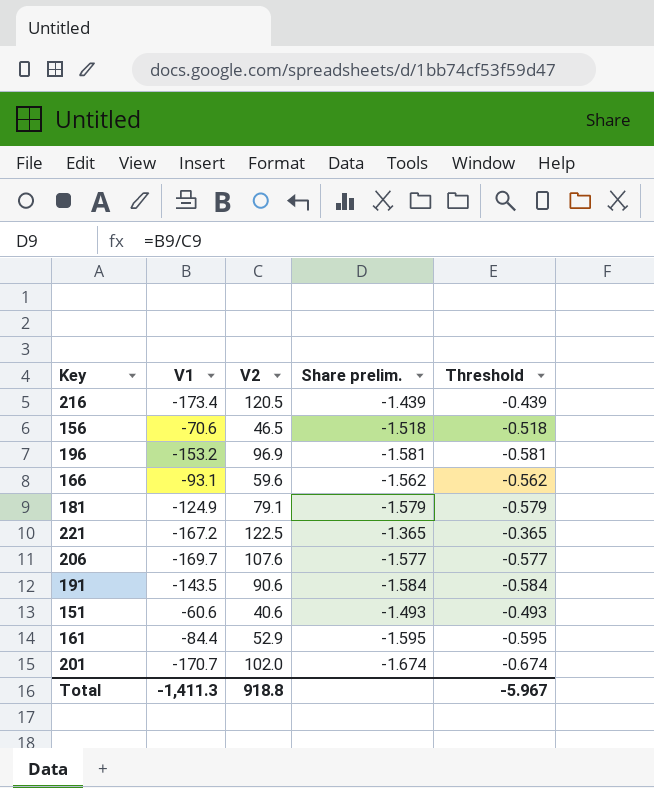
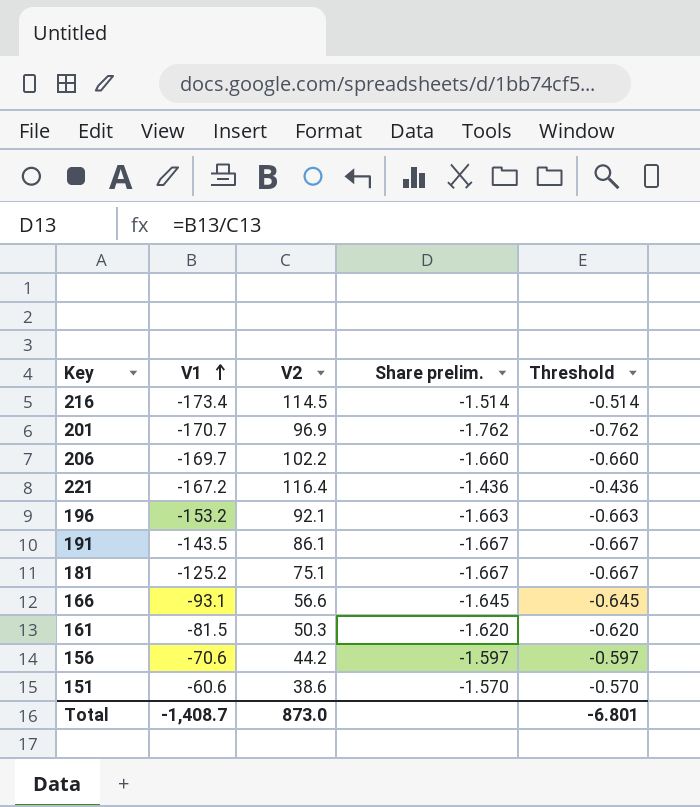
row order: none -> V1 ascending
216 | V2: 120.5 -> 114.5
216 | Share prelim.: -1.439 -> -1.514
216 | Threshold: -0.439 -> -0.514
201 | V2: 102.0 -> 96.9
201 | Share prelim.: -1.674 -> -1.762
201 | Threshold: -0.674 -> -0.762
206 | V2: 107.6 -> 102.2
206 | Share prelim.: -1.577 -> -1.660
206 | Threshold: -0.577 -> -0.660
221 | V2: 122.5 -> 116.4
221 | Share prelim.: -1.365 -> -1.436
221 | Threshold: -0.365 -> -0.436
196 | V2: 96.9 -> 92.1
196 | Share prelim.: -1.581 -> -1.663
196 | Threshold: -0.581 -> -0.663
191 | V2: 90.6 -> 86.1
191 | Share prelim.: -1.584 -> -1.667
191 | Threshold: -0.584 -> -0.667
181 | V1: -124.9 -> -125.2
181 | V2: 79.1 -> 75.1
181 | Share prelim.: -1.579 -> -1.667
181 | Threshold: -0.579 -> -0.667
166 | V2: 59.6 -> 56.6
166 | Share prelim.: -1.562 -> -1.645
166 | Threshold: -0.562 -> -0.645
161 | V1: -84.4 -> -81.5
161 | V2: 52.9 -> 50.3
161 | Share prelim.: -1.595 -> -1.620
161 | Threshold: -0.595 -> -0.620
156 | V2: 46.5 -> 44.2
156 | Share prelim.: -1.518 -> -1.597
156 | Threshold: -0.518 -> -0.597
151 | V2: 40.6 -> 38.6
151 | Share prelim.: -1.493 -> -1.570
151 | Threshold: -0.493 -> -0.570
Total | V1: -1,411.3 -> -1,408.7
Total | V2: 918.8 -> 873.0
Total | Threshold: -5.967 -> -6.801

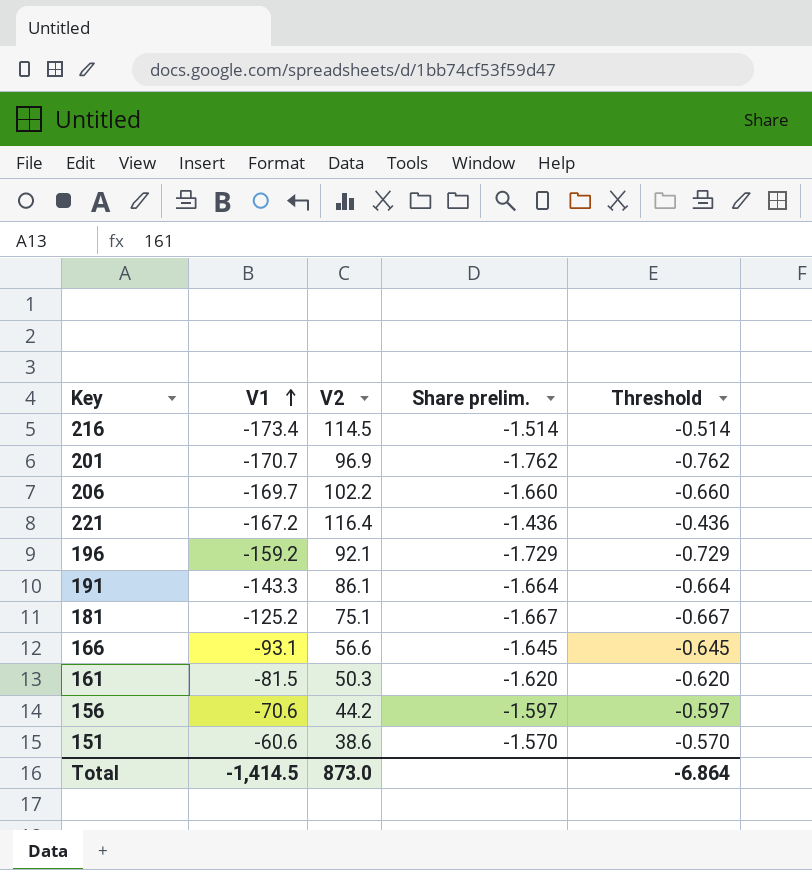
196 | V1: -153.2 -> -159.2
196 | Share prelim.: -1.663 -> -1.729
196 | Threshold: -0.663 -> -0.729
191 | V1: -143.5 -> -143.3
191 | Share prelim.: -1.667 -> -1.664
191 | Threshold: -0.667 -> -0.664
Total | V1: -1,408.7 -> -1,414.5
Total | Threshold: -6.801 -> -6.864

